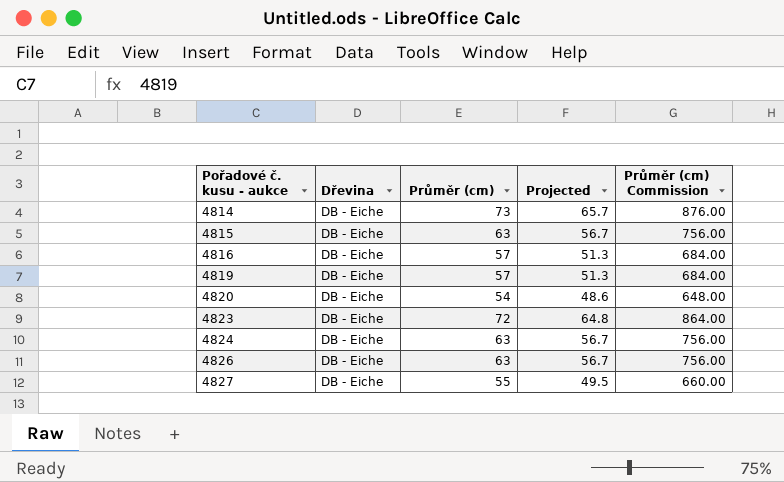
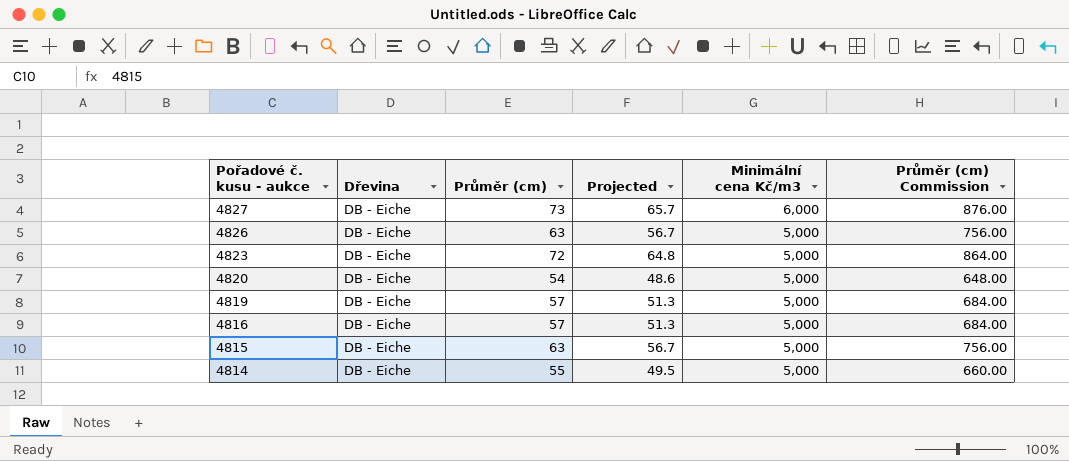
row order: Pořadové č. kusu - aukce ascending -> Pořadové č. kusu - aukce descending
column Minimální cena Kč/m3 | position: none -> 5
row 4824: DB - Eiche | 63 | 56.7 | 756.00 -> none
4827 | Průměr (cm): 55 -> 73
4827 | Projected: 49.5 -> 65.7
4827 | Průměr (cm) Commission: 660.00 -> 876.00
4814 | Průměr (cm): 73 -> 55
4814 | Projected: 65.7 -> 49.5
4814 | Průměr (cm) Commission: 876.00 -> 660.00

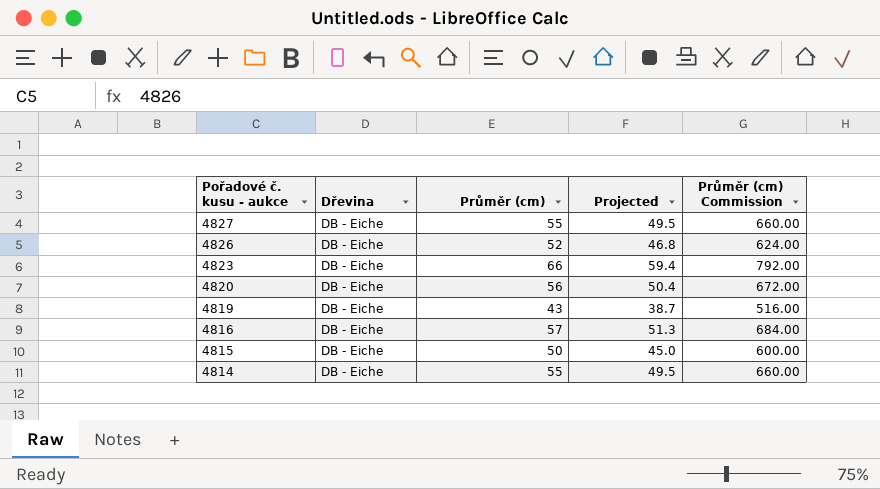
column Minimální cena Kč/m3 | position: 5 -> none
4827 | Průměr (cm): 73 -> 55
4827 | Projected: 65.7 -> 49.5
4827 | Průměr (cm) Commission: 876.00 -> 660.00
4826 | Průměr (cm): 63 -> 52
4826 | Projected: 56.7 -> 46.8
4826 | Průměr (cm) Commission: 756.00 -> 624.00
4823 | Průměr (cm): 72 -> 66
4823 | Projected: 64.8 -> 59.4
4823 | Průměr (cm) Commission: 864.00 -> 792.00
4820 | Průměr (cm): 54 -> 56
4820 | Projected: 48.6 -> 50.4
4820 | Průměr (cm) Commission: 648.00 -> 672.00
4819 | Průměr (cm): 57 -> 43
4819 | Projected: 51.3 -> 38.7
4819 | Průměr (cm) Commission: 684.00 -> 516.00
4815 | Průměr (cm): 63 -> 50
4815 | Projected: 56.7 -> 45.0
4815 | Průměr (cm) Commission: 756.00 -> 600.00

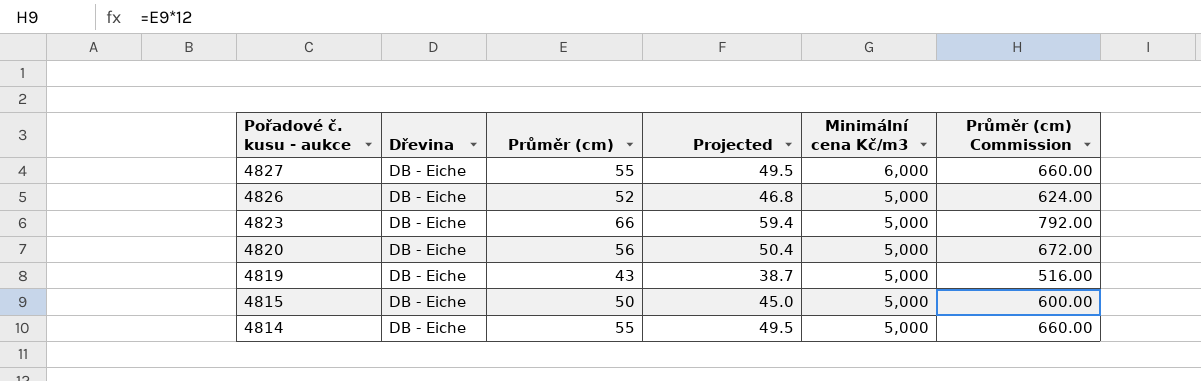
column Minimální cena Kč/m3 | position: none -> 5
row 4816: DB - Eiche | 57 | 51.3 | 684.00 -> none

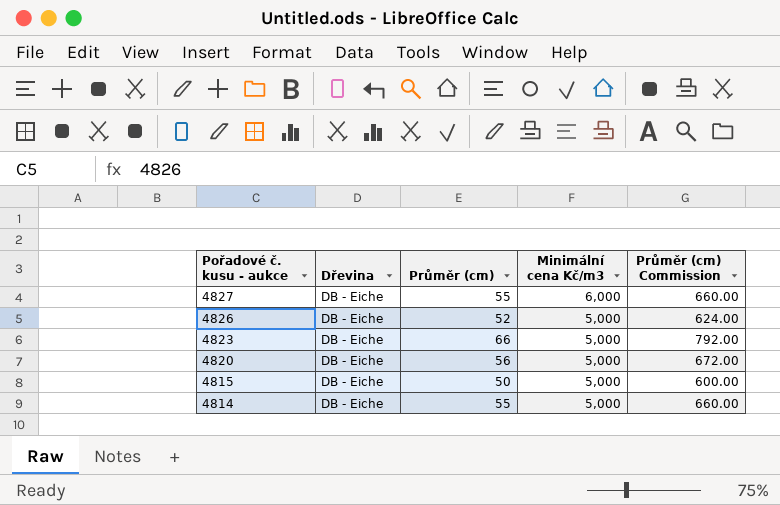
column Projected | formula: [Průměr (cm)] * 0.9 -> none
row 4819: DB - Eiche | 43 | 38.7 | 5,000 | 516.00 -> none

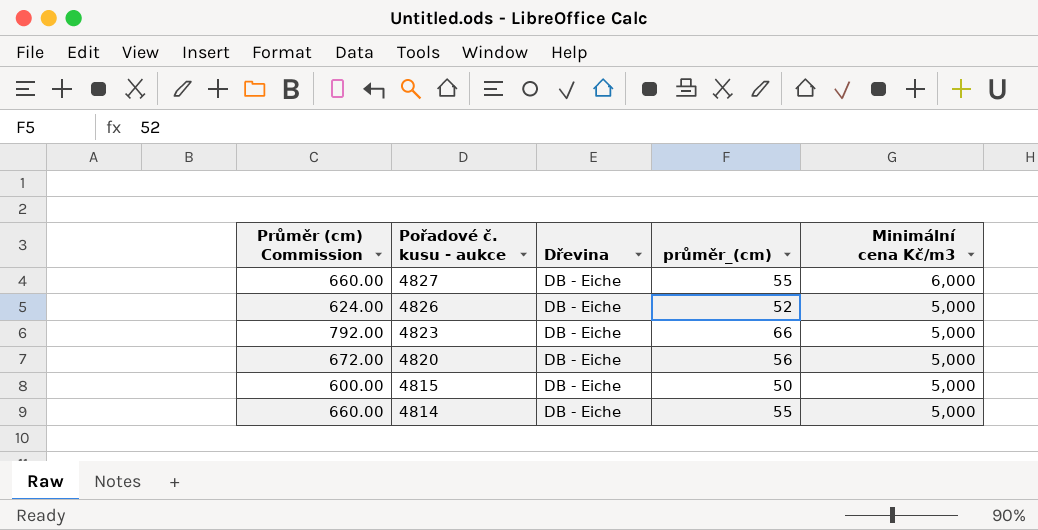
column Průměr (cm) Commission | position: 5 -> 1
column name: Průměr (cm) -> průměr_(cm)

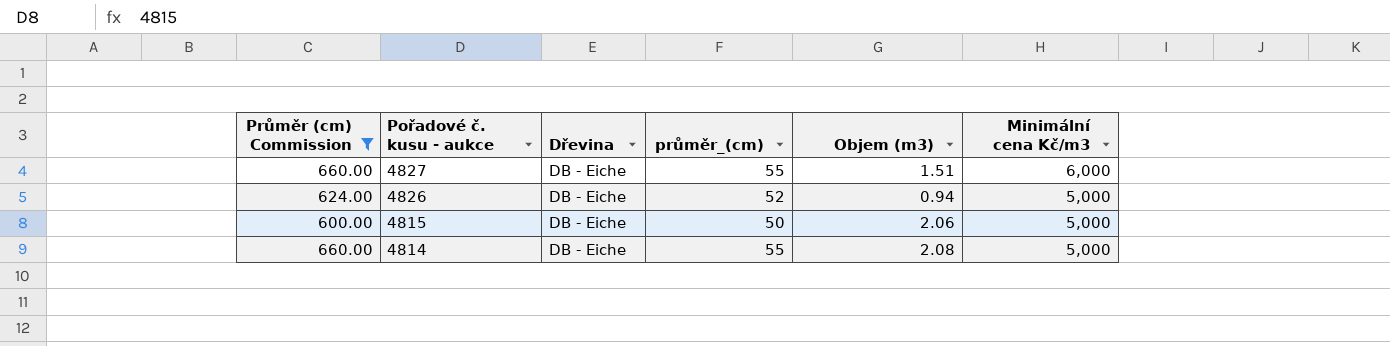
filter: none -> Průměr (cm) Commission <= 660.00
column Objem (m3) | position: none -> 5

